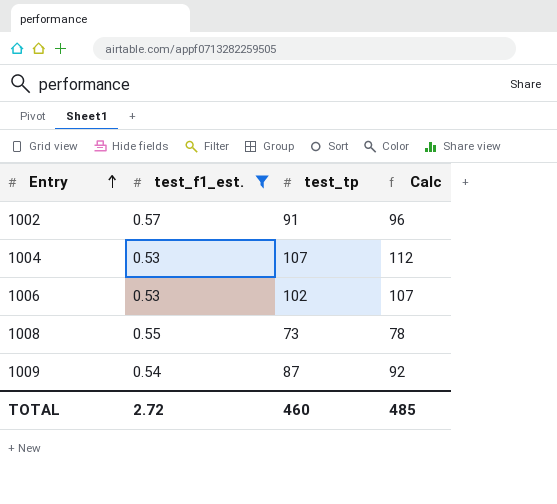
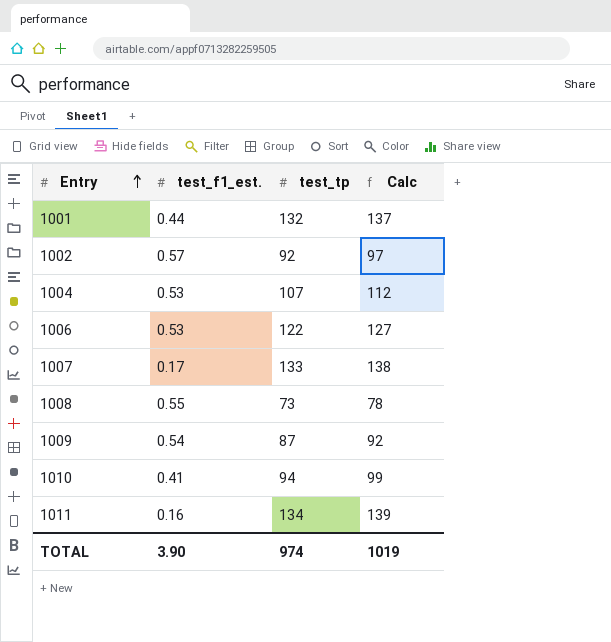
filter: test_f1_est. >= 0.53 -> none
1002 | test_tp: 91 -> 92
1002 | Calc: 96 -> 97
1006 | test_tp: 102 -> 122
1006 | Calc: 107 -> 127
TOTAL | test_f1_est.: 2.72 -> 3.90
TOTAL | test_tp: 460 -> 974
TOTAL | Calc: 485 -> 1019

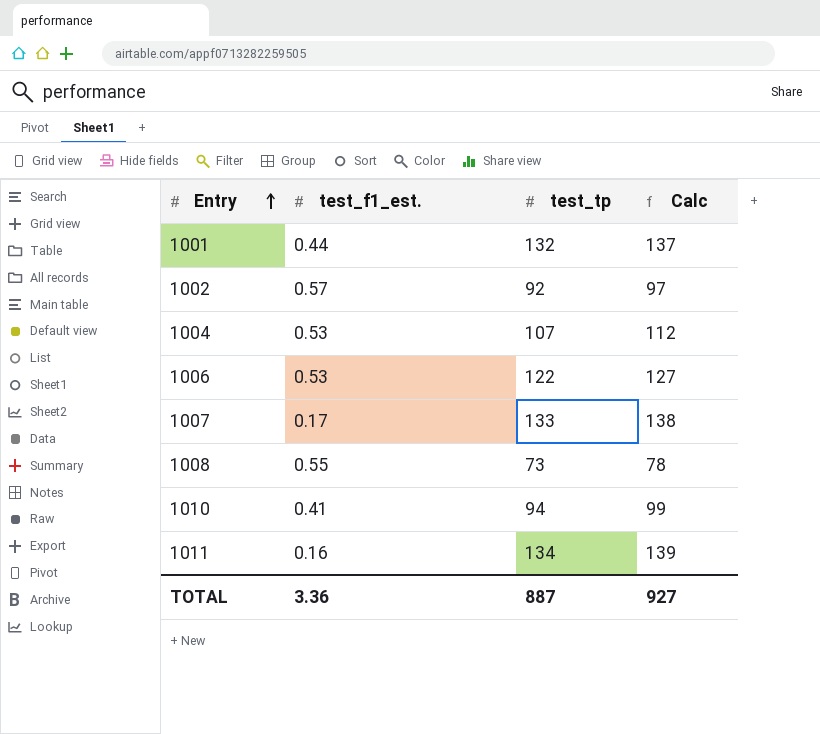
row 1009: 0.54 | 87 | 92 -> none
TOTAL | test_f1_est.: 3.90 -> 3.36
TOTAL | test_tp: 974 -> 887
TOTAL | Calc: 1019 -> 927

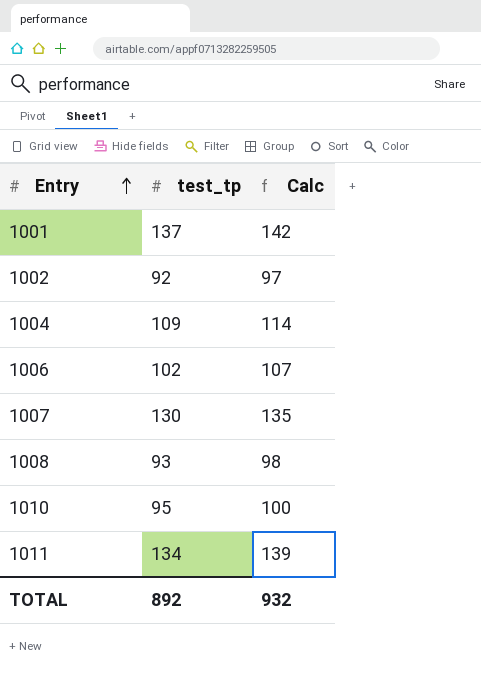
column test_f1_est. | position: 2 -> none
1001 | test_tp: 132 -> 137
1001 | Calc: 137 -> 142
1004 | test_tp: 107 -> 109
1004 | Calc: 112 -> 114
1006 | test_tp: 122 -> 102
1006 | Calc: 127 -> 107
1007 | test_tp: 133 -> 130
1007 | Calc: 138 -> 135
1008 | test_tp: 73 -> 93
1008 | Calc: 78 -> 98
1010 | test_tp: 94 -> 95
1010 | Calc: 99 -> 100
TOTAL | test_tp: 887 -> 892
TOTAL | Calc: 927 -> 932

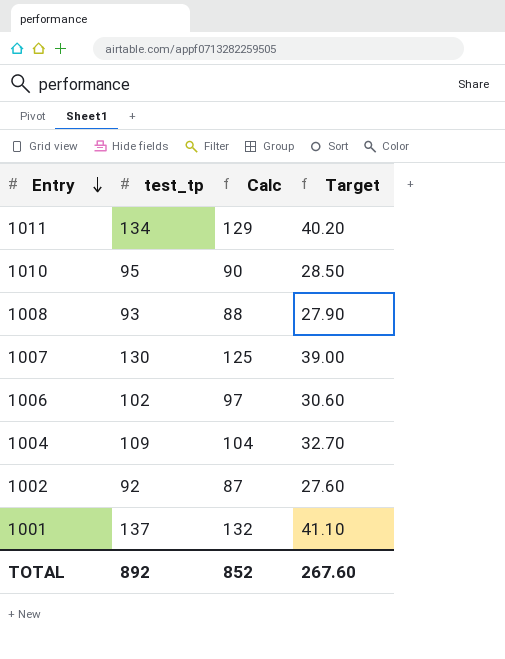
row order: Entry ascending -> Entry descending
column Calc | formula: [test_tp] + 5 -> [test_tp] - 5
column Target | formula: none -> [test_tp] * 0.3
TOTAL | Calc: 932 -> 852

